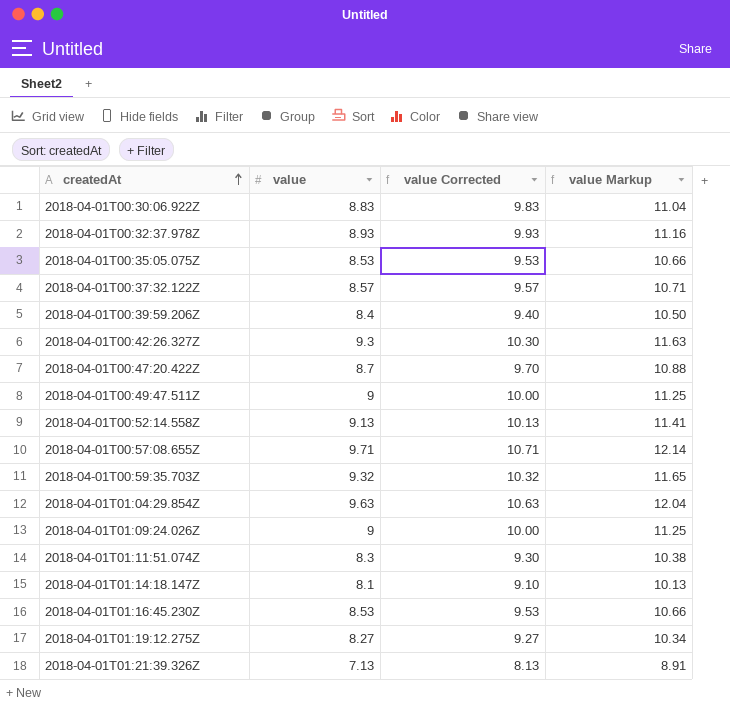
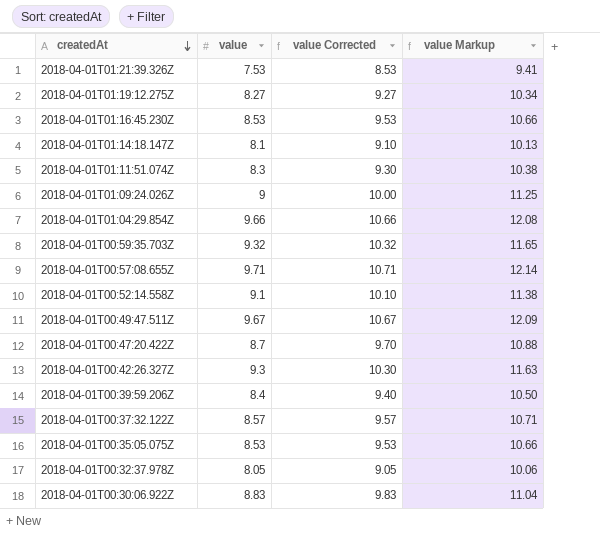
row order: createdAt ascending -> createdAt descending
2018-04-01T01:21:39.326Z | value: 7.13 -> 7.53
2018-04-01T01:21:39.326Z | value Corrected: 8.13 -> 8.53
2018-04-01T01:21:39.326Z | value Markup: 8.91 -> 9.41
2018-04-01T01:04:29.854Z | value: 9.63 -> 9.66
2018-04-01T01:04:29.854Z | value Corrected: 10.63 -> 10.66
2018-04-01T01:04:29.854Z | value Markup: 12.04 -> 12.08
2018-04-01T00:52:14.558Z | value: 9.13 -> 9.1
2018-04-01T00:52:14.558Z | value Corrected: 10.13 -> 10.10
2018-04-01T00:52:14.558Z | value Markup: 11.41 -> 11.38
2018-04-01T00:49:47.511Z | value: 9 -> 9.67
2018-04-01T00:49:47.511Z | value Corrected: 10.00 -> 10.67
2018-04-01T00:49:47.511Z | value Markup: 11.25 -> 12.09
2018-04-01T00:32:37.978Z | value: 8.93 -> 8.05
2018-04-01T00:32:37.978Z | value Corrected: 9.93 -> 9.05
2018-04-01T00:32:37.978Z | value Markup: 11.16 -> 10.06

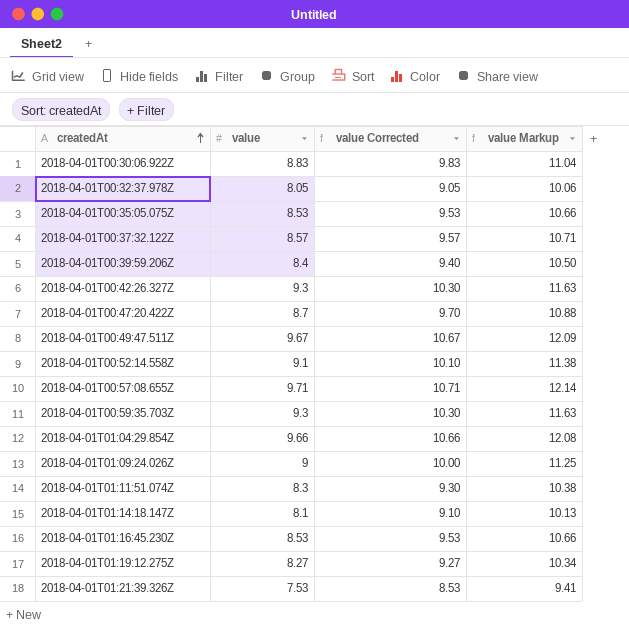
row order: createdAt descending -> createdAt ascending
2018-04-01T00:59:35.703Z | value: 9.32 -> 9.3
2018-04-01T00:59:35.703Z | value Corrected: 10.32 -> 10.30
2018-04-01T00:59:35.703Z | value Markup: 11.65 -> 11.63

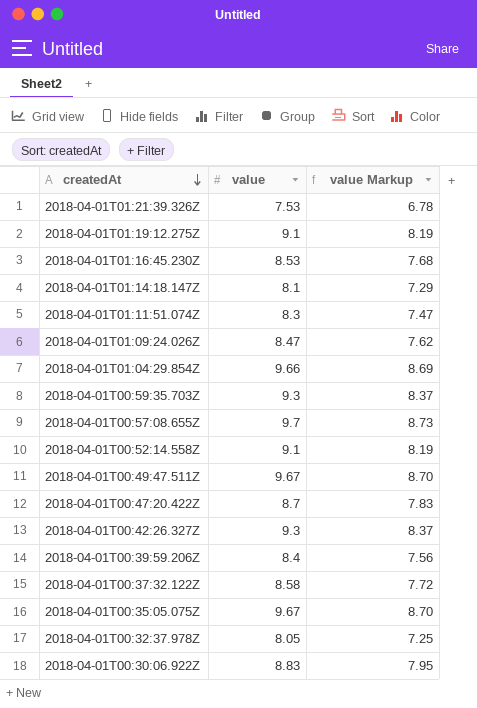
row order: createdAt ascending -> createdAt descending
column value Corrected | formula: [value] + 1 -> none
column value Markup | formula: [value] * 1.25 -> [value] * 0.9
2018-04-01T01:19:12.275Z | value: 8.27 -> 9.1
2018-04-01T01:09:24.026Z | value: 9 -> 8.47
2018-04-01T00:57:08.655Z | value: 9.71 -> 9.7
2018-04-01T00:37:32.122Z | value: 8.57 -> 8.58
2018-04-01T00:35:05.075Z | value: 8.53 -> 9.67

